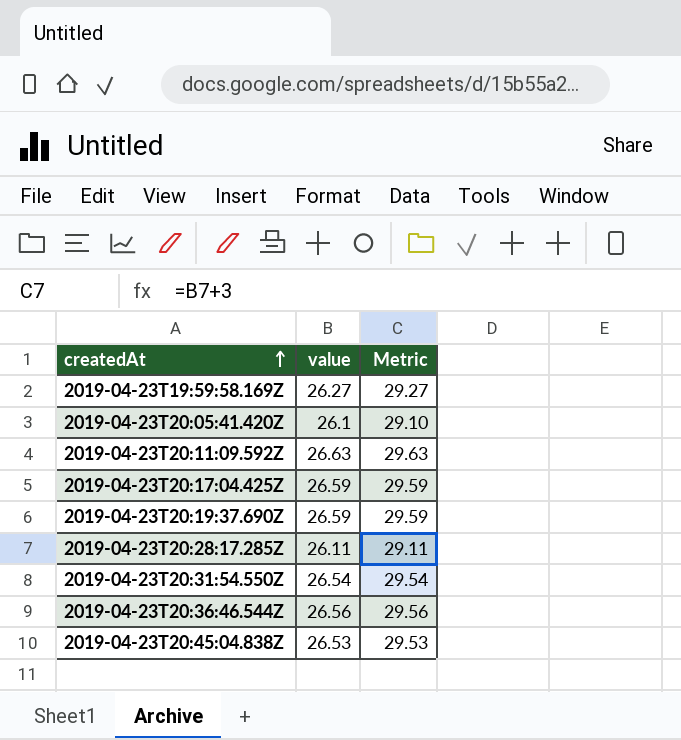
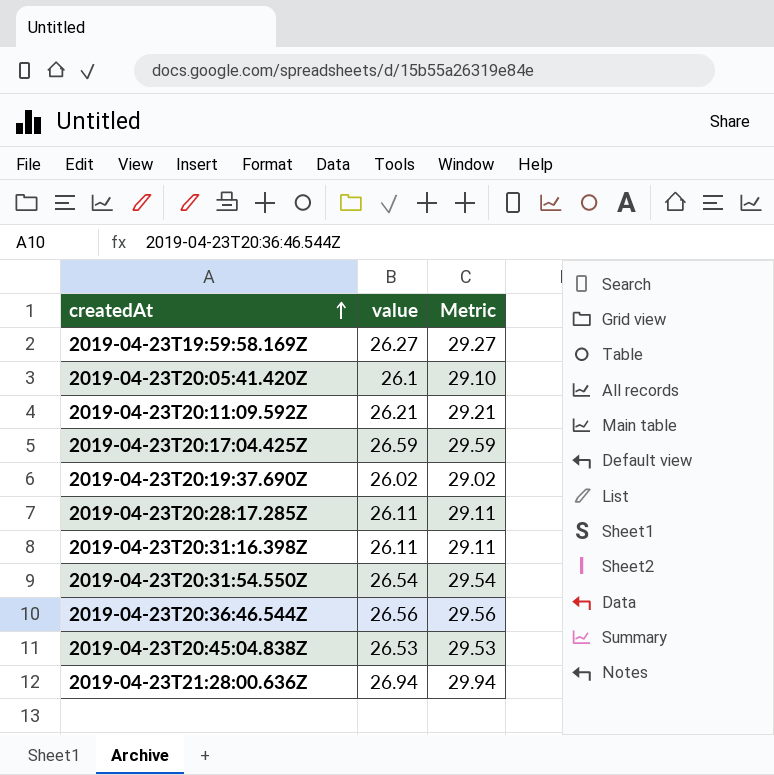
2019-04-23T20:11:09.592Z | value: 26.63 -> 26.21
2019-04-23T20:11:09.592Z | Metric: 29.63 -> 29.21
2019-04-23T20:19:37.690Z | value: 26.59 -> 26.02
2019-04-23T20:19:37.690Z | Metric: 29.59 -> 29.02
row 2019-04-23T20:31:16.398Z: none -> 26.11 | 29.11
row 2019-04-23T21:28:00.636Z: none -> 26.94 | 29.94

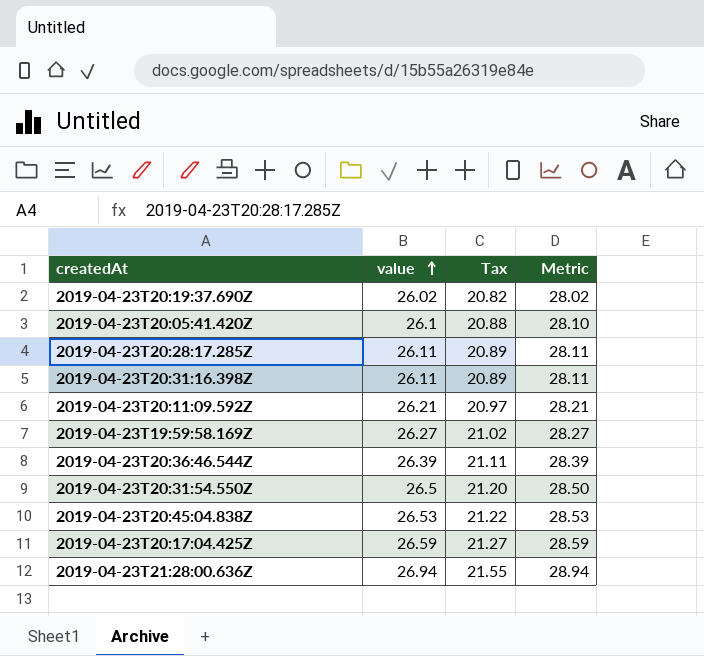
row order: createdAt ascending -> value ascending
column Tax | formula: none -> [value] * 0.8
column Metric | formula: [value] + 3 -> [value] + 2
2019-04-23T20:36:46.544Z | value: 26.56 -> 26.39
2019-04-23T20:31:54.550Z | value: 26.54 -> 26.5

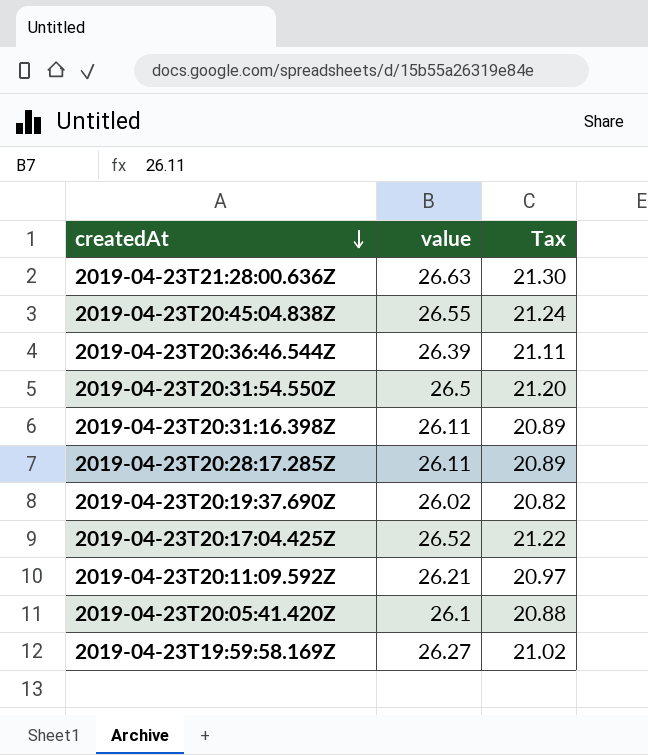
row order: value ascending -> createdAt descending
column Metric | formula: [value] + 2 -> none
2019-04-23T21:28:00.636Z | value: 26.94 -> 26.63
2019-04-23T21:28:00.636Z | Tax: 21.55 -> 21.30
2019-04-23T20:45:04.838Z | value: 26.53 -> 26.55
2019-04-23T20:45:04.838Z | Tax: 21.22 -> 21.24
2019-04-23T20:17:04.425Z | value: 26.59 -> 26.52
2019-04-23T20:17:04.425Z | Tax: 21.27 -> 21.22

